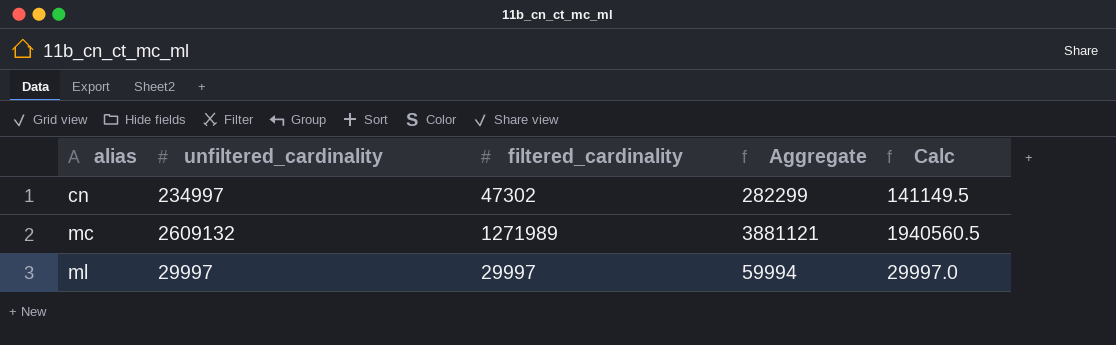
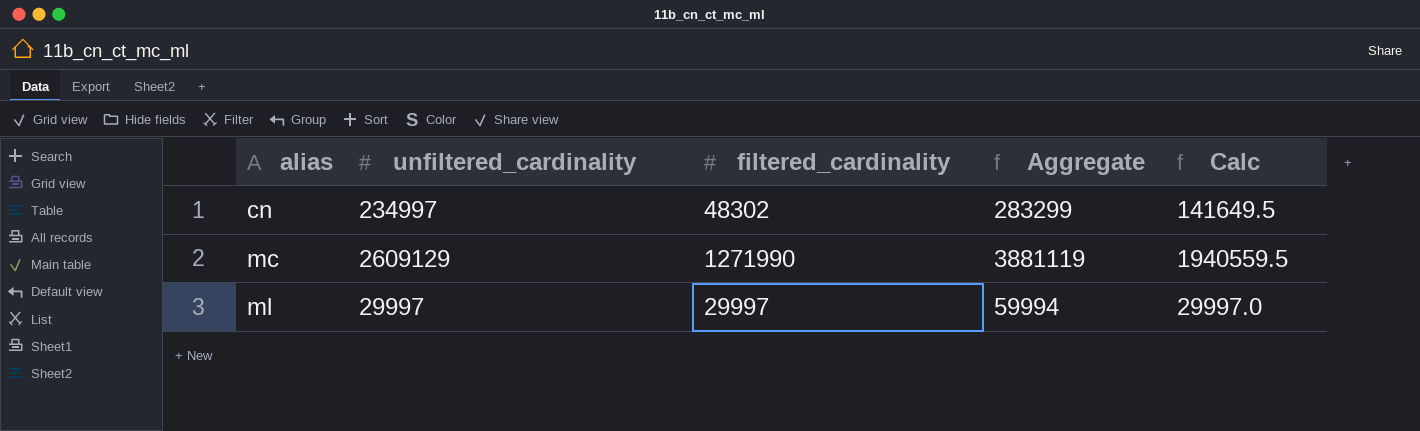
cn | filtered_cardinality: 47302 -> 48302
cn | Aggregate: 282299 -> 283299
cn | Calc: 141149.5 -> 141649.5
mc | unfiltered_cardinality: 2609132 -> 2609129
mc | filtered_cardinality: 1271989 -> 1271990
mc | Aggregate: 3881121 -> 3881119
mc | Calc: 1940560.5 -> 1940559.5

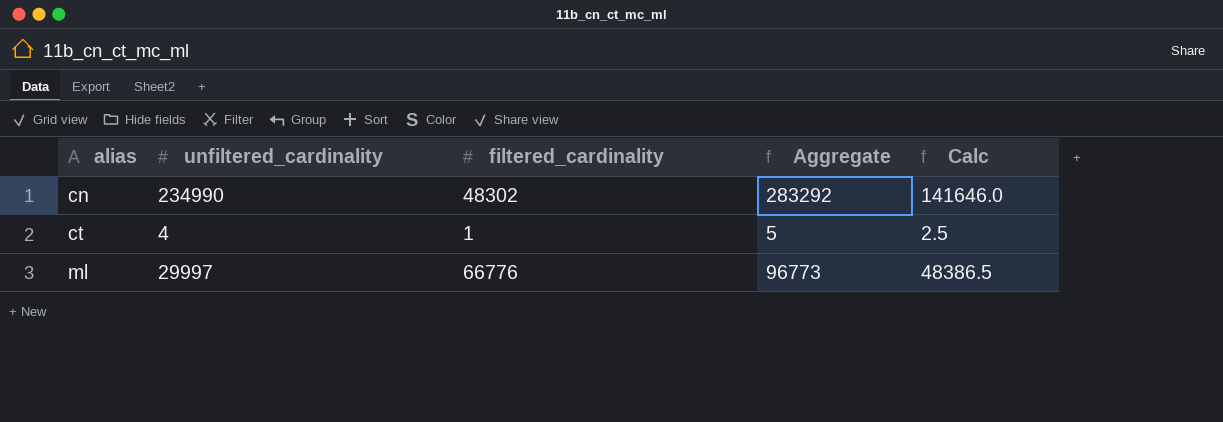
row mc: 2609129 | 1271990 | 3881119 | 1940559.5 -> none
cn | unfiltered_cardinality: 234997 -> 234990
cn | Aggregate: 283299 -> 283292
cn | Calc: 141649.5 -> 141646.0
row ct: none -> 4 | 1 | 5 | 2.5
ml | filtered_cardinality: 29997 -> 66776
ml | Aggregate: 59994 -> 96773
ml | Calc: 29997.0 -> 48386.5

